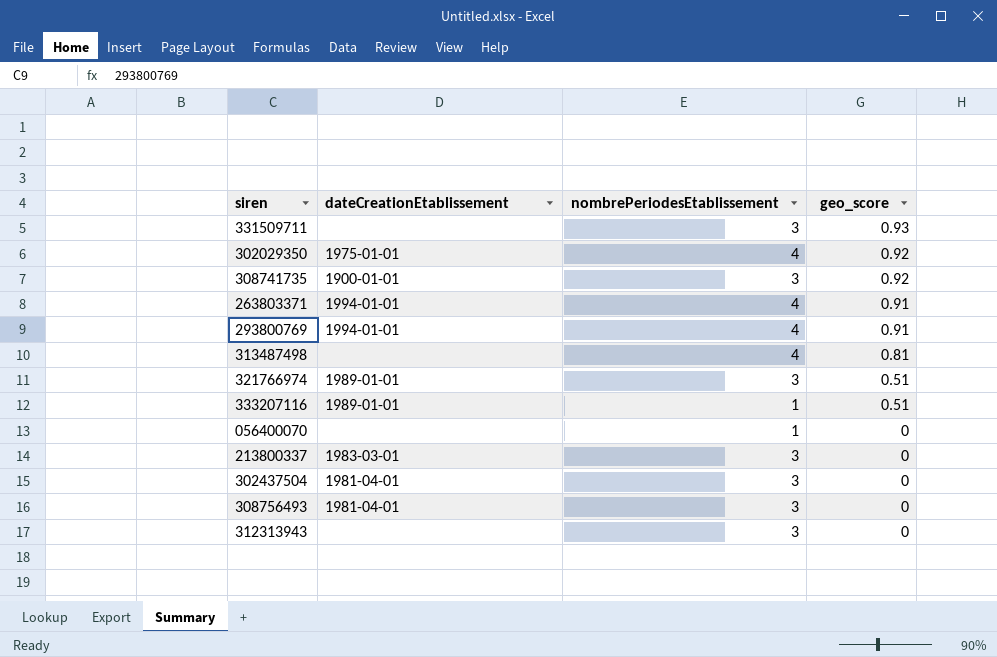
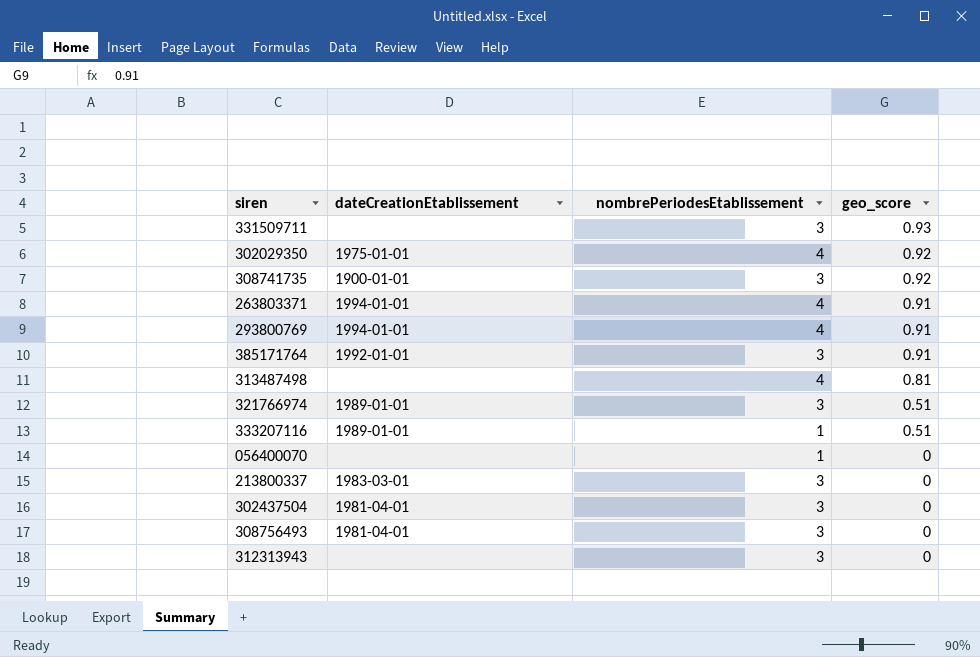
row 385171764: none -> 1992-01-01 | 3 | 0.91

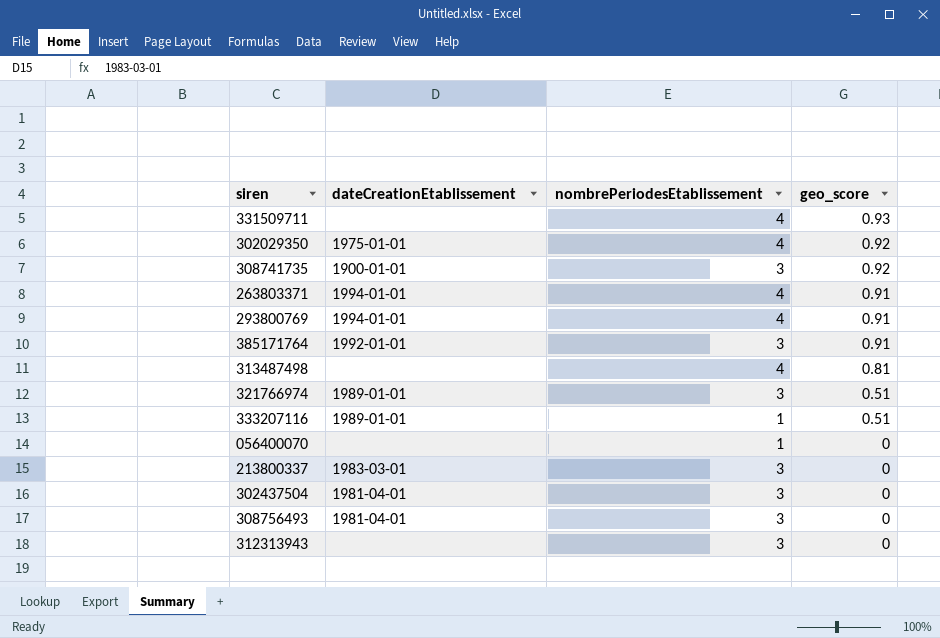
331509711 | nombrePeriodesEtablissement: 3 -> 4

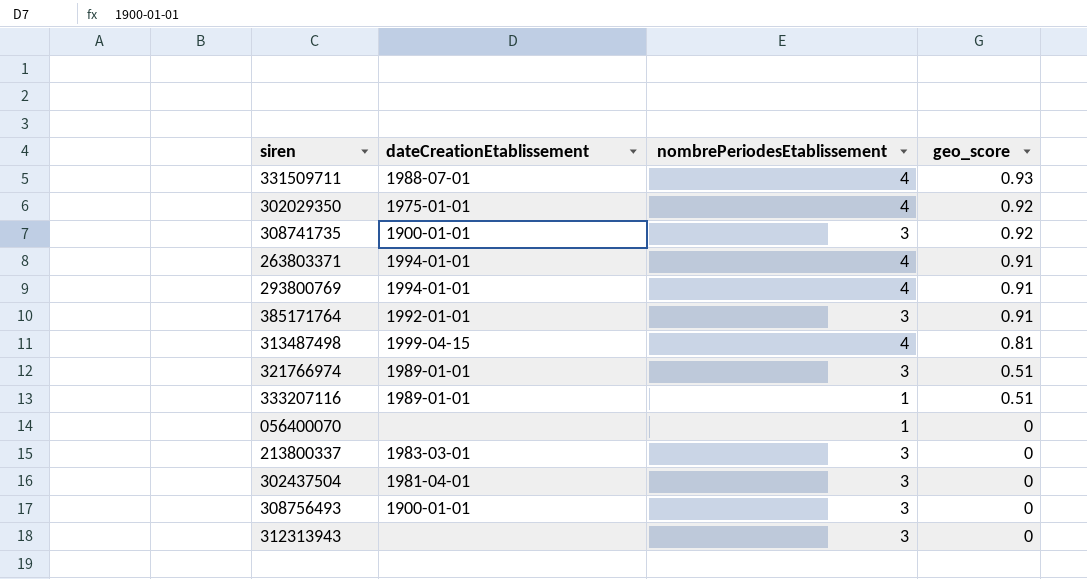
331509711 | dateCreationEtablissement: none -> 1988-07-01
313487498 | dateCreationEtablissement: none -> 1999-04-15
308756493 | dateCreationEtablissement: 1981-04-01 -> 1900-01-01

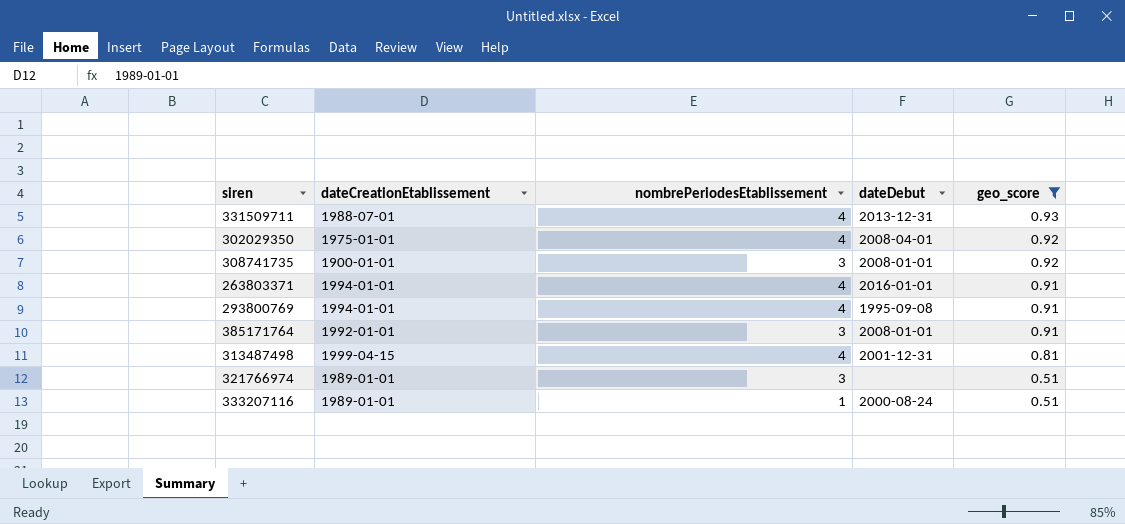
filter: none -> geo_score != 0
column dateDebut | position: none -> 4

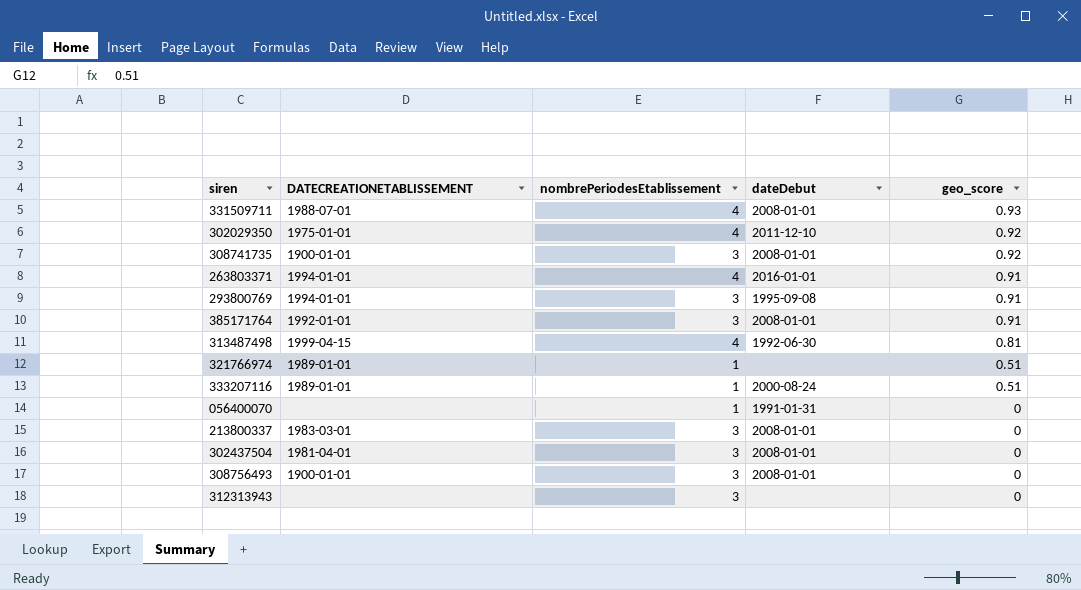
filter: geo_score != 0 -> none
column name: dateCreationEtablissement -> DATECREATIONETABLISSEMENT
331509711 | dateDebut: 2013-12-31 -> 2008-01-01
302029350 | dateDebut: 2008-04-01 -> 2011-12-10
293800769 | nombrePeriodesEtablissement: 4 -> 3
313487498 | dateDebut: 2001-12-31 -> 1992-06-30
321766974 | nombrePeriodesEtablissement: 3 -> 1

